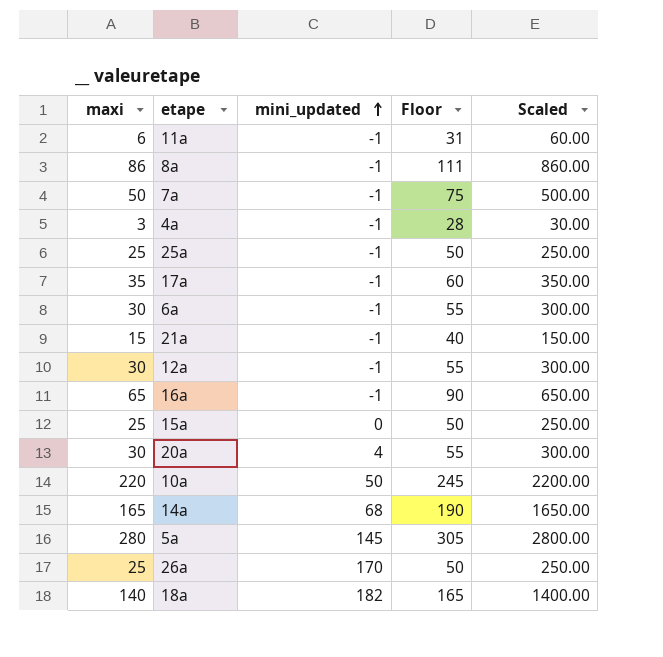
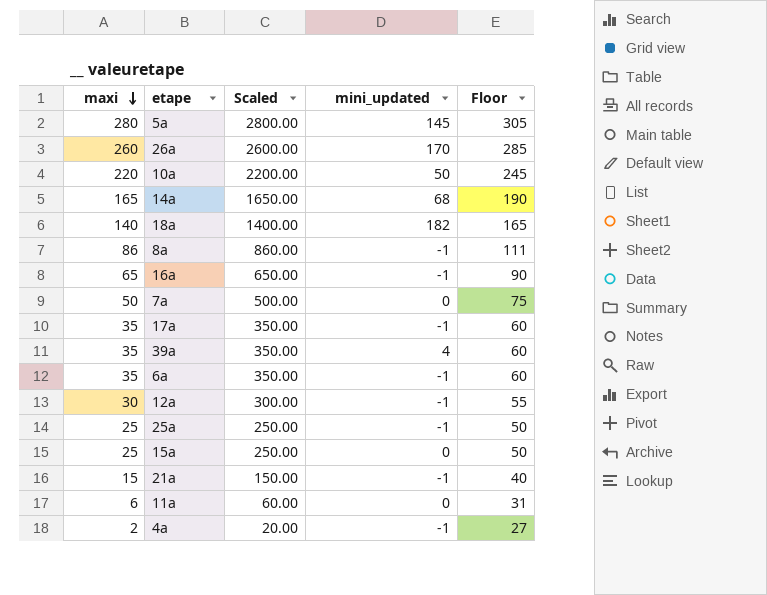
row order: mini_updated ascending -> maxi descending
column Scaled | position: 5 -> 3
row 20a: 30 | 4 | 55 | 300.00 -> none
26a | maxi: 25 -> 260
26a | Scaled: 250.00 -> 2600.00
26a | Floor: 50 -> 285
7a | mini_updated: -1 -> 0
row 39a: none -> 35 | 350.00 | 4 | 60
6a | maxi: 30 -> 35
6a | Scaled: 300.00 -> 350.00
6a | Floor: 55 -> 60
11a | mini_updated: -1 -> 0
4a | maxi: 3 -> 2
4a | Scaled: 30.00 -> 20.00
4a | Floor: 28 -> 27

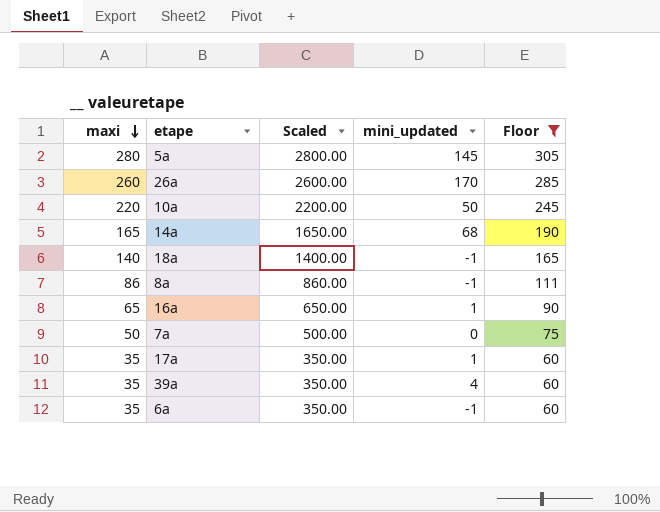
filter: none -> Floor >= 60
18a | mini_updated: 182 -> -1
16a | mini_updated: -1 -> 1
17a | mini_updated: -1 -> 1

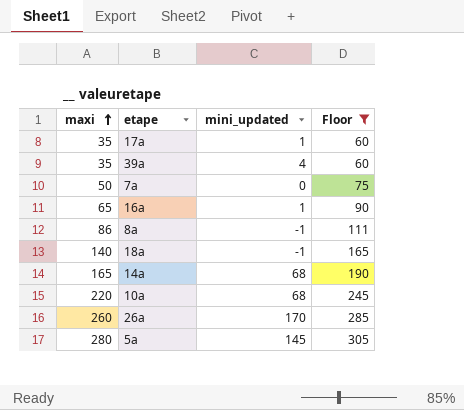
row order: maxi descending -> maxi ascending
column Scaled | formula: [maxi] * 10 -> none
row 6a: 35 | 350.00 | -1 | 60 -> none
10a | mini_updated: 50 -> 68

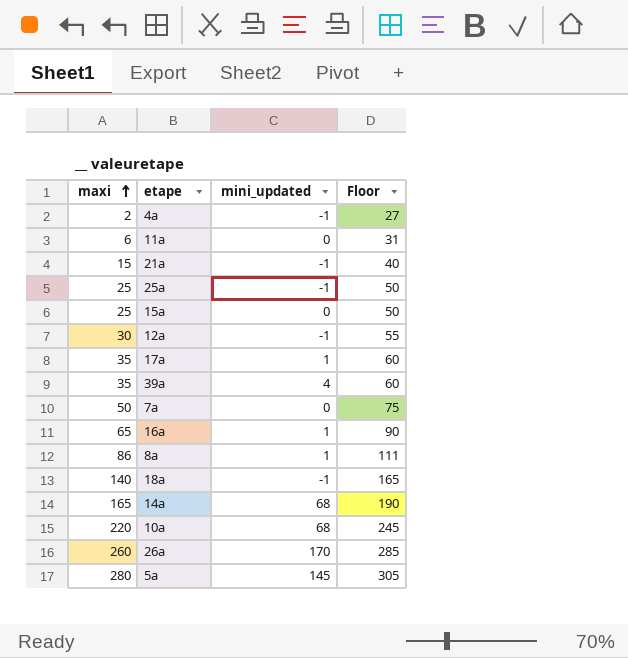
filter: Floor >= 60 -> none
8a | mini_updated: -1 -> 1

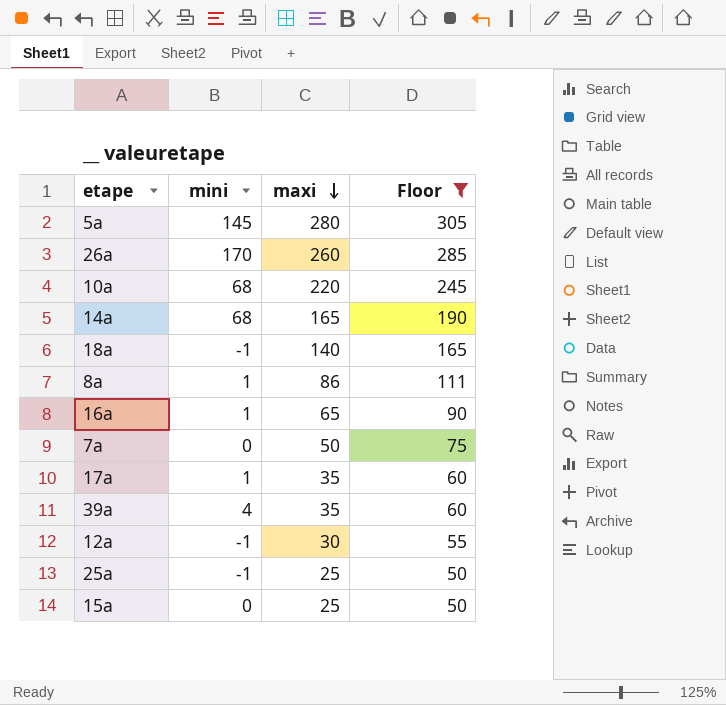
filter: none -> Floor >= 50
row order: maxi ascending -> maxi descending
column name: mini_updated -> mini
column maxi | position: 1 -> 3

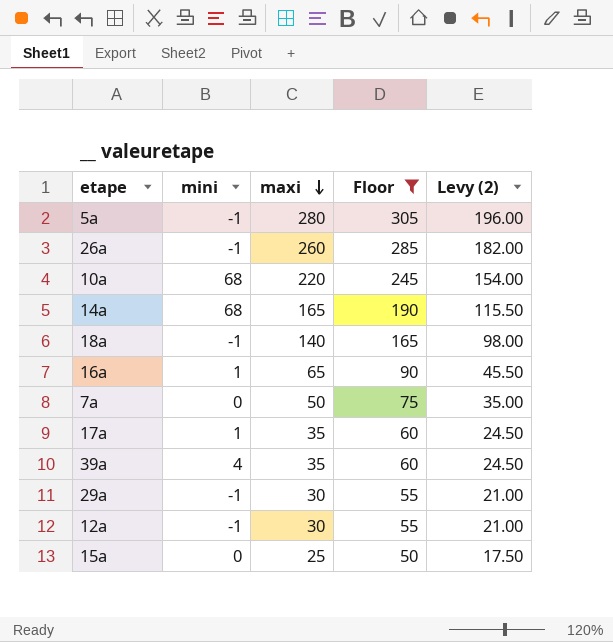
column Levy (2) | formula: none -> [maxi] * 0.7
row 8a: 1 | 86 | 111 -> none
row 25a: -1 | 25 | 50 -> none
5a | mini: 145 -> -1
26a | mini: 170 -> -1
row 29a: none -> -1 | 30 | 55 | 21.00

